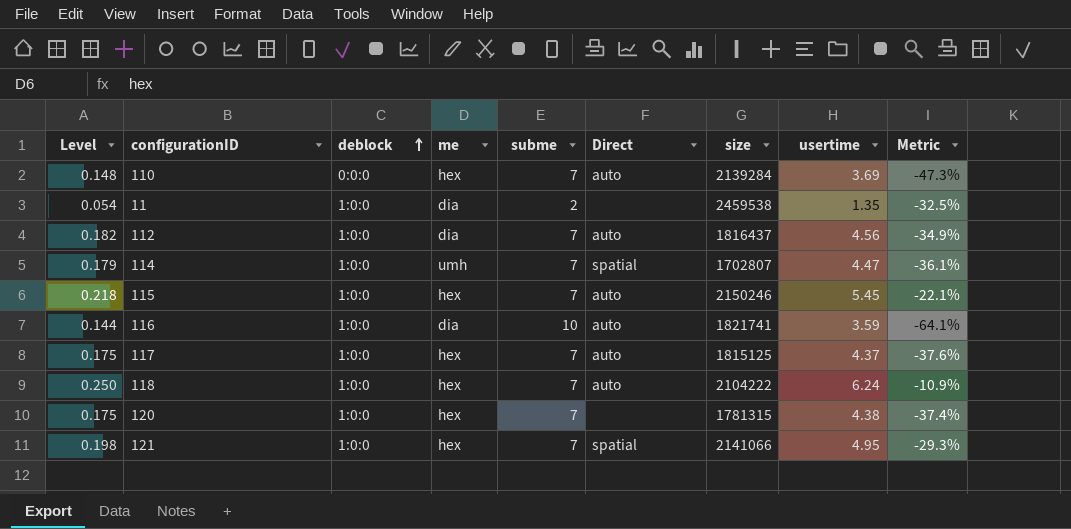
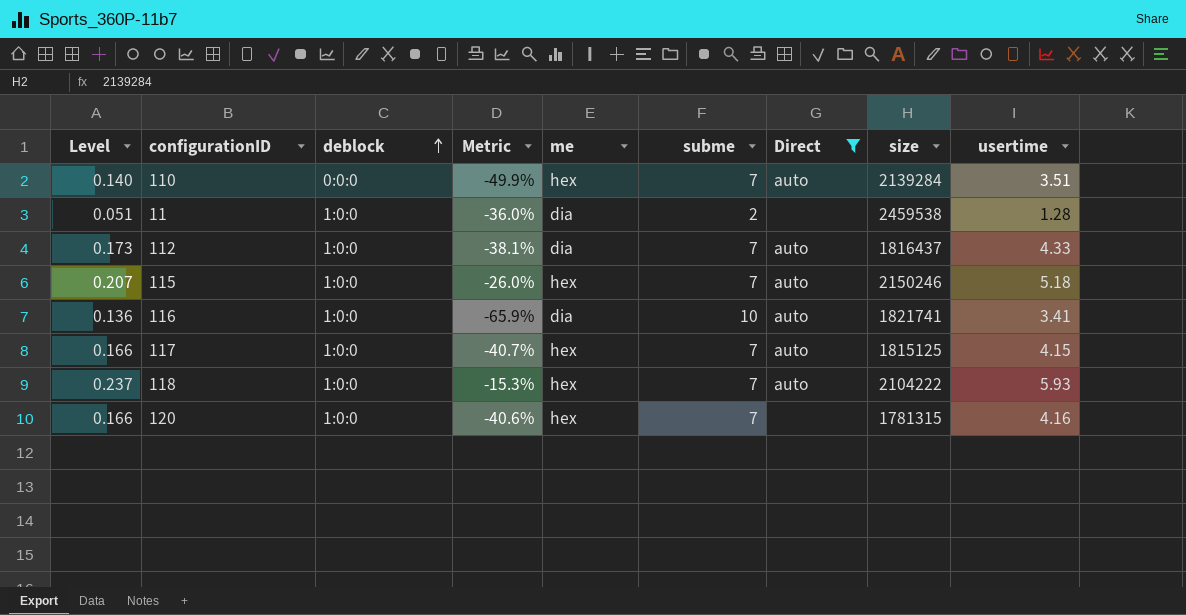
filter: none -> Direct != spatial
column Metric | position: 9 -> 4
110 | Level: 0.148 -> 0.140
110 | Metric: -47.3% -> -49.9%
110 | usertime: 3.69 -> 3.51
11 | Level: 0.054 -> 0.051
11 | Metric: -32.5% -> -36.0%
11 | usertime: 1.35 -> 1.28
112 | Level: 0.182 -> 0.173
112 | Metric: -34.9% -> -38.1%
112 | usertime: 4.56 -> 4.33
115 | Level: 0.218 -> 0.207
115 | Metric: -22.1% -> -26.0%
115 | usertime: 5.45 -> 5.18
116 | Level: 0.144 -> 0.136
116 | Metric: -64.1% -> -65.9%
116 | usertime: 3.59 -> 3.41
117 | Level: 0.175 -> 0.166
117 | Metric: -37.6% -> -40.7%
117 | usertime: 4.37 -> 4.15
118 | Level: 0.250 -> 0.237
118 | Metric: -10.9% -> -15.3%
118 | usertime: 6.24 -> 5.93
120 | Level: 0.175 -> 0.166
120 | Metric: -37.4% -> -40.6%
120 | usertime: 4.38 -> 4.16

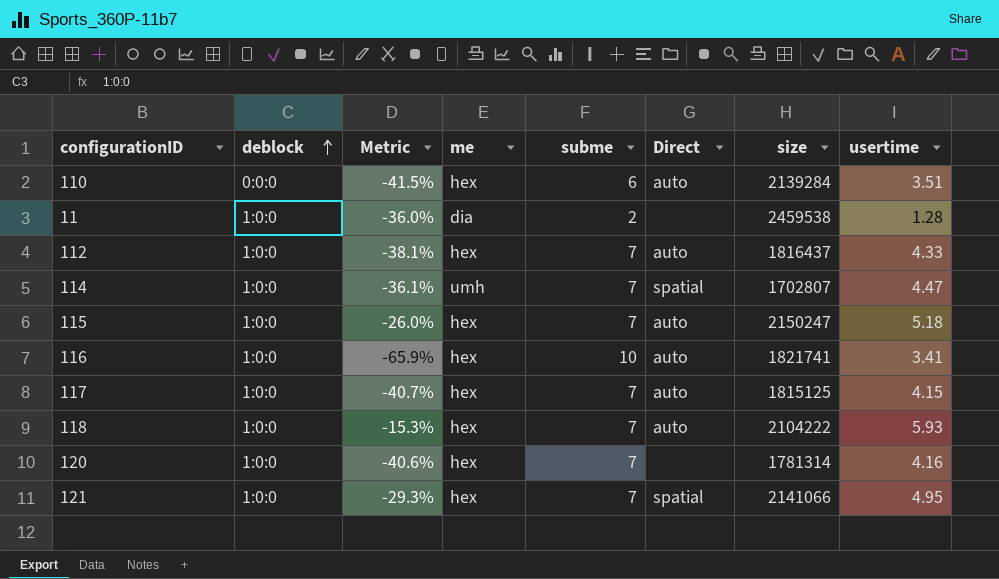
filter: Direct != spatial -> none
column Level | formula: [usertime] * 0.04 -> none
110 | Metric: -49.9% -> -41.5%
110 | subme: 7 -> 6
112 | me: dia -> hex
115 | size: 2150246 -> 2150247
116 | me: dia -> hex
120 | size: 1781315 -> 1781314

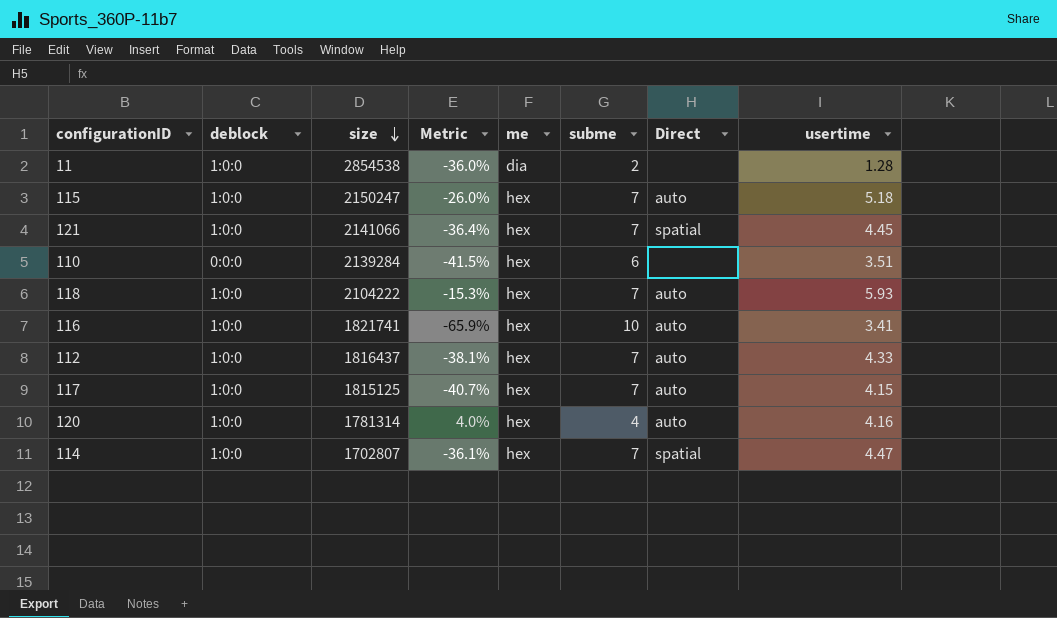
row order: deblock ascending -> size descending
column size | position: 7 -> 3
11 | size: 2459538 -> 2854538
121 | Metric: -29.3% -> -36.4%
121 | usertime: 4.95 -> 4.45
110 | Direct: auto -> none
120 | Metric: -40.6% -> 4.0%
120 | subme: 7 -> 4
120 | Direct: none -> auto
114 | me: umh -> hex

